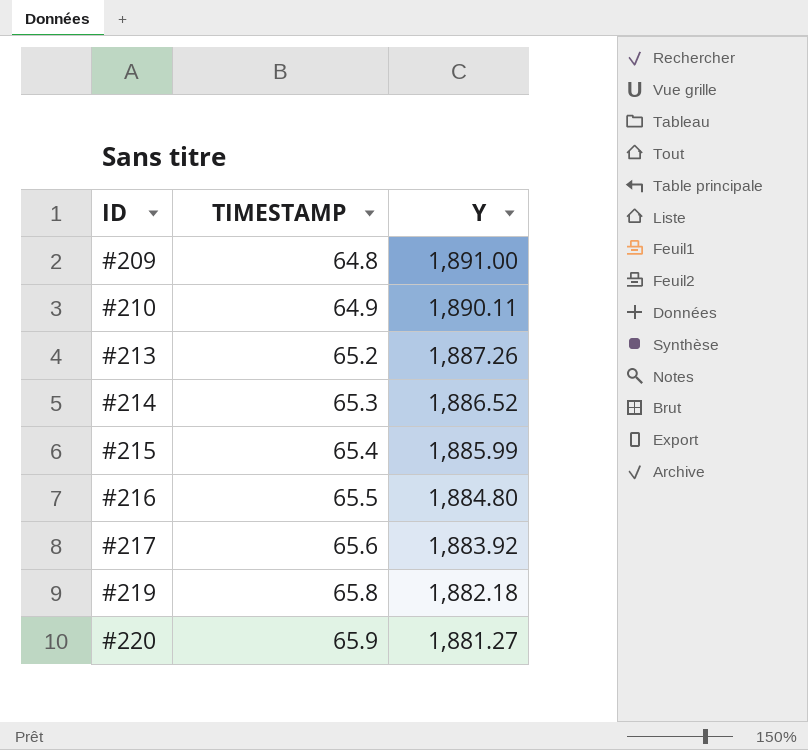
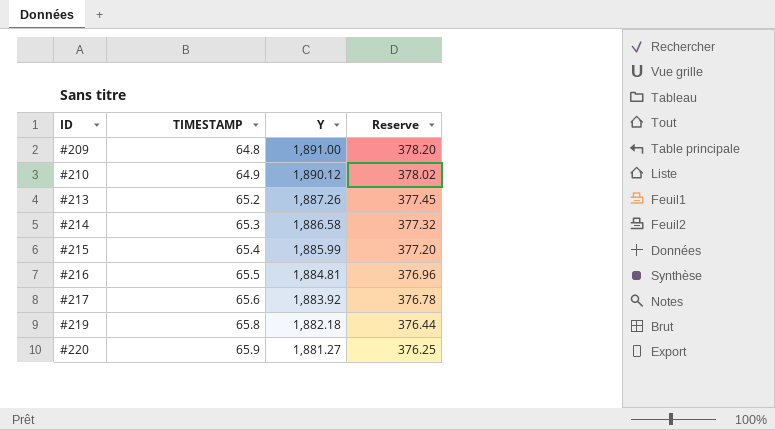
column Reserve | formula: none -> [Y] * 0.2
#210 | Y: 1,890.11 -> 1,890.12
#214 | Y: 1,886.52 -> 1,886.58
#216 | Y: 1,884.80 -> 1,884.81

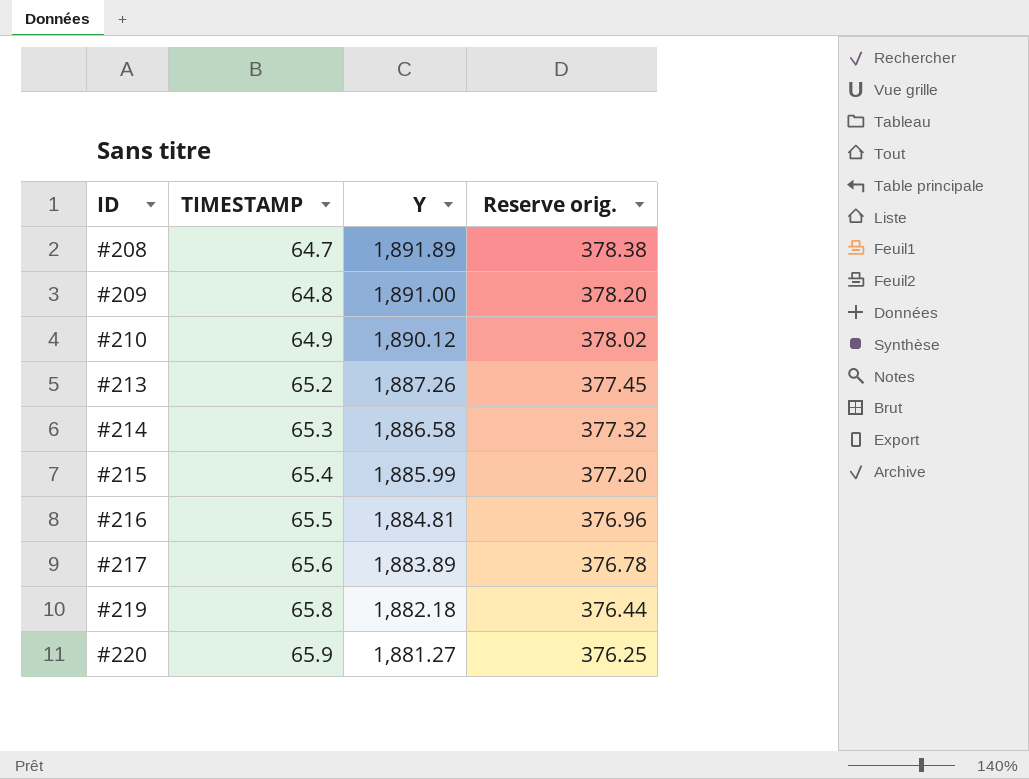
column name: Reserve -> Reserve orig.
row #208: none -> 64.7 | 1,891.89 | 378.38
#217 | Y: 1,883.92 -> 1,883.89

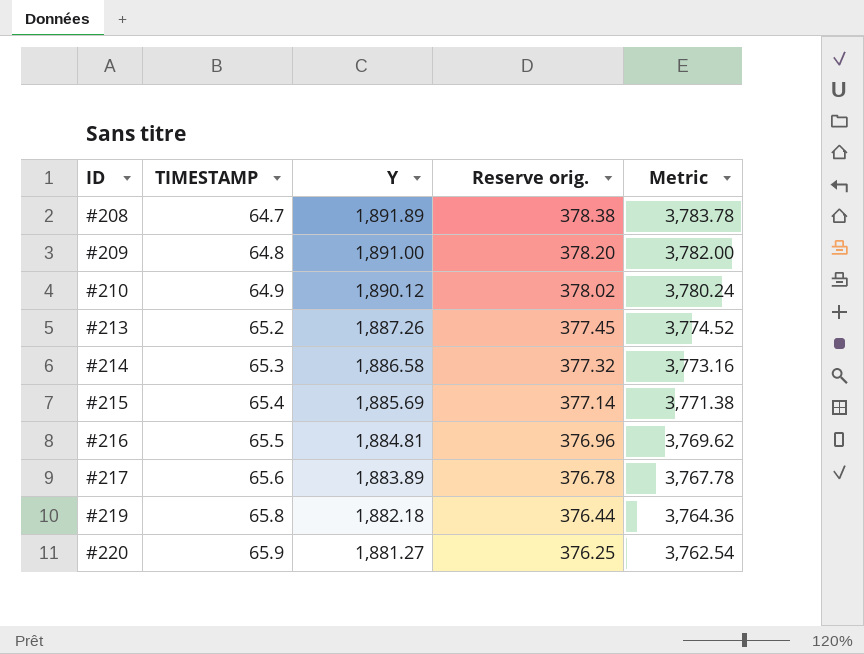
column Metric | formula: none -> [Y] * 2
#215 | Y: 1,885.99 -> 1,885.69
#215 | Reserve orig.: 377.20 -> 377.14

